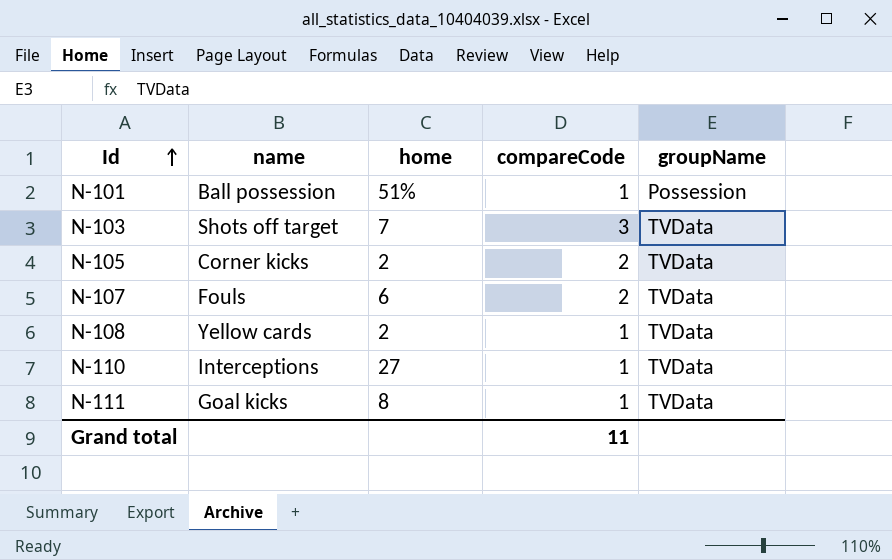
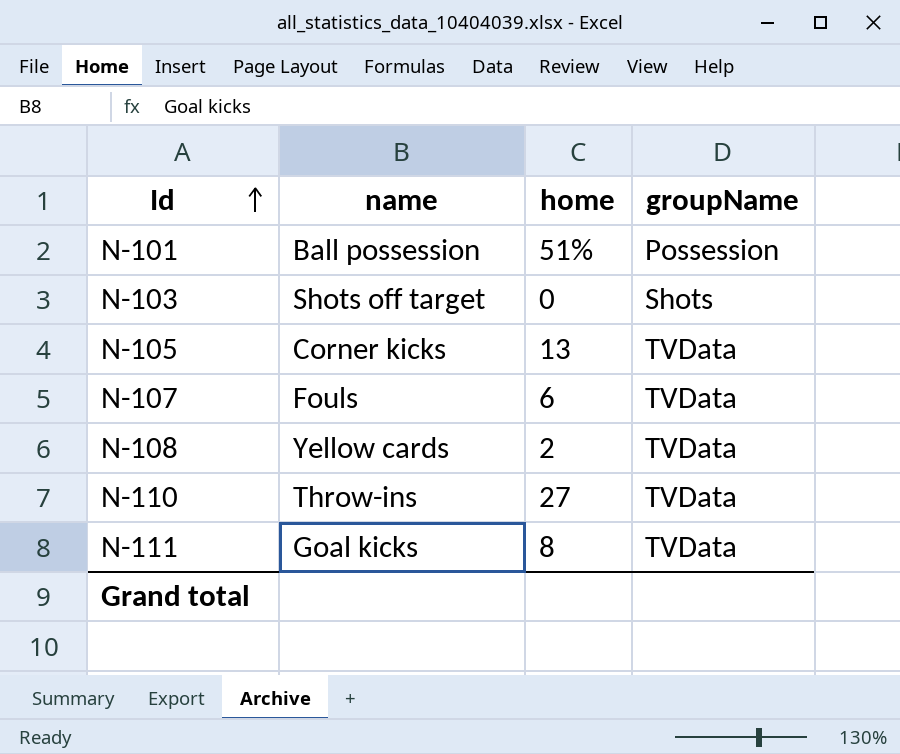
column compareCode | position: 4 -> none
N-103 | home: 7 -> 0
N-103 | groupName: TVData -> Shots
N-105 | home: 2 -> 13
N-110 | name: Interceptions -> Throw-ins

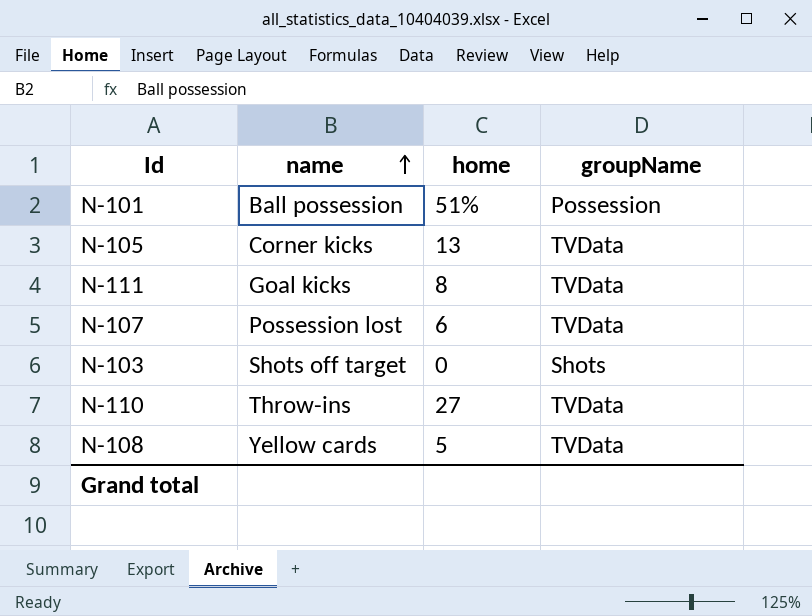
row order: Id ascending -> name ascending
N-107 | name: Fouls -> Possession lost
N-108 | home: 2 -> 5

